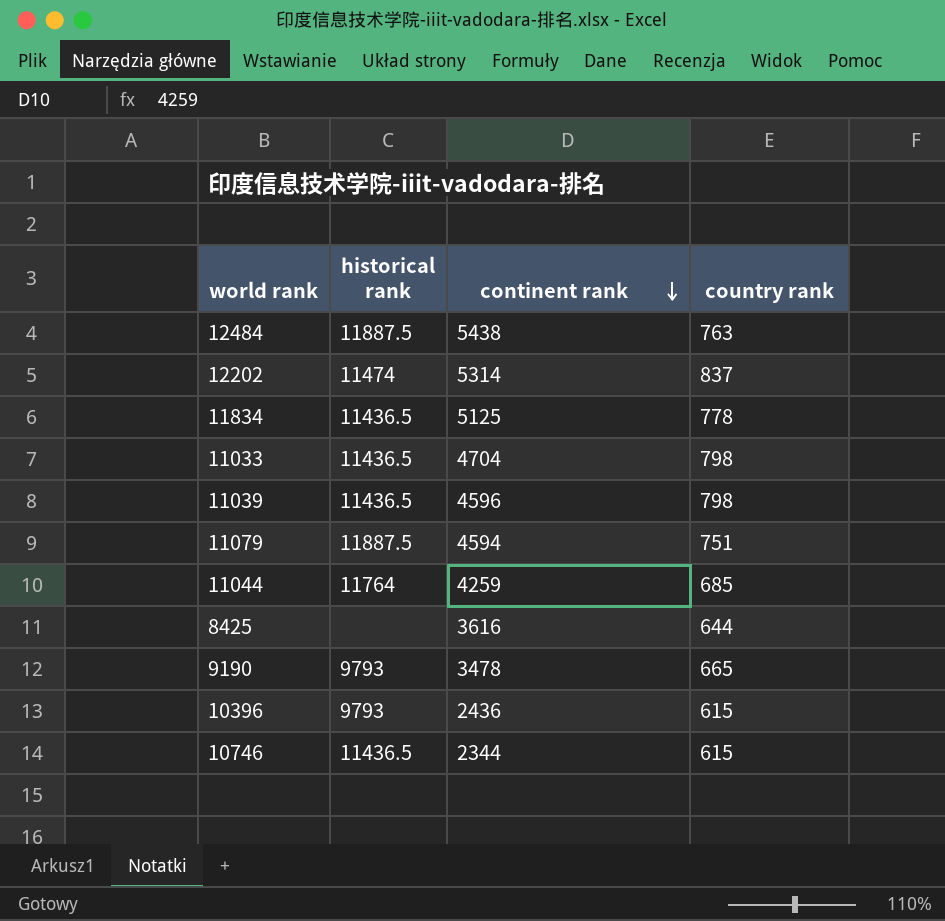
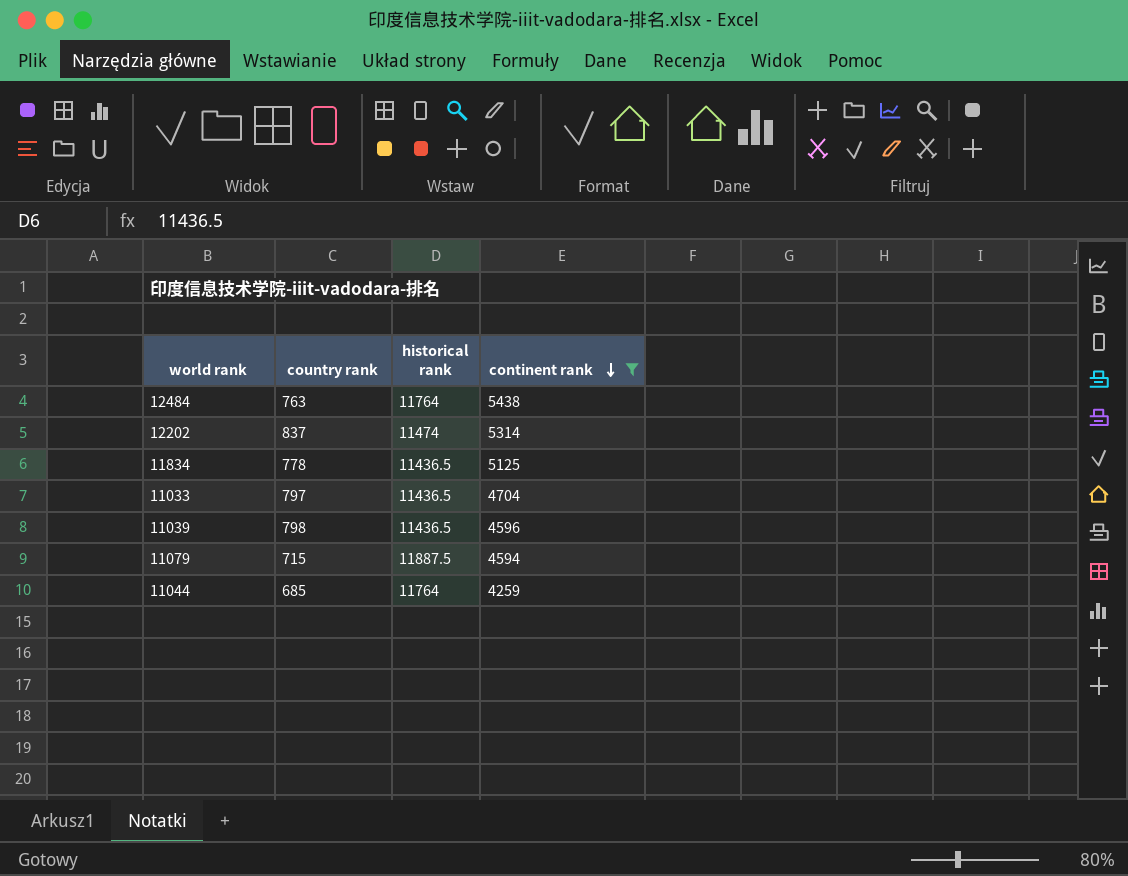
filter: none -> continent rank >= 4259
column country rank | position: 4 -> 2
12484 | historical rank: 11887.5 -> 11764
11033 | country rank: 798 -> 797
11079 | country rank: 751 -> 715

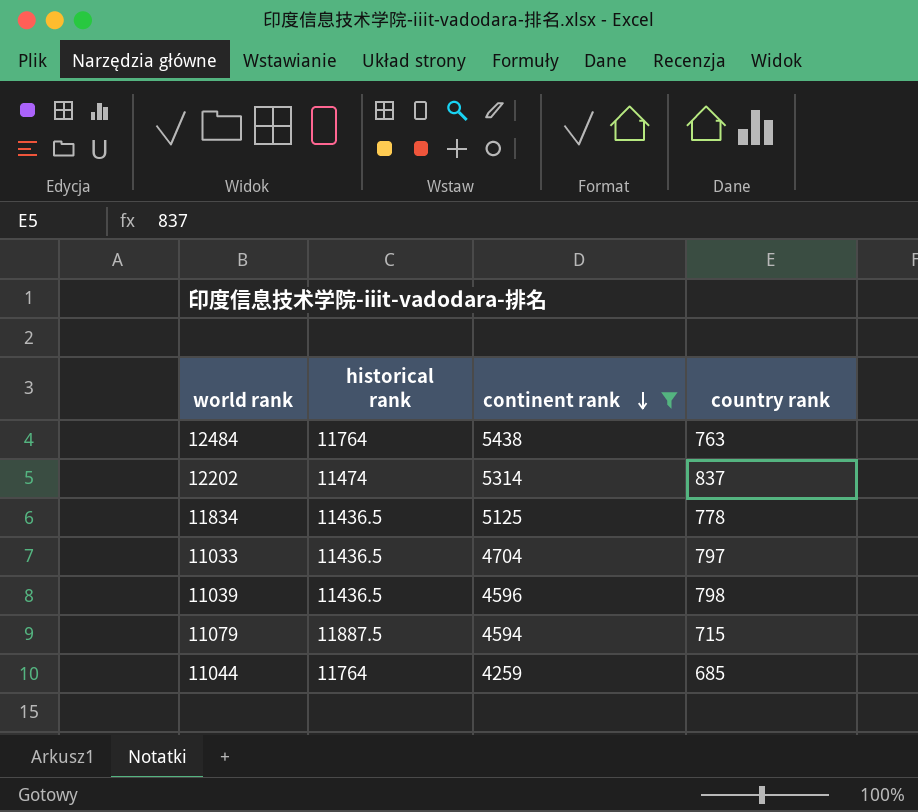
column country rank | position: 2 -> 4

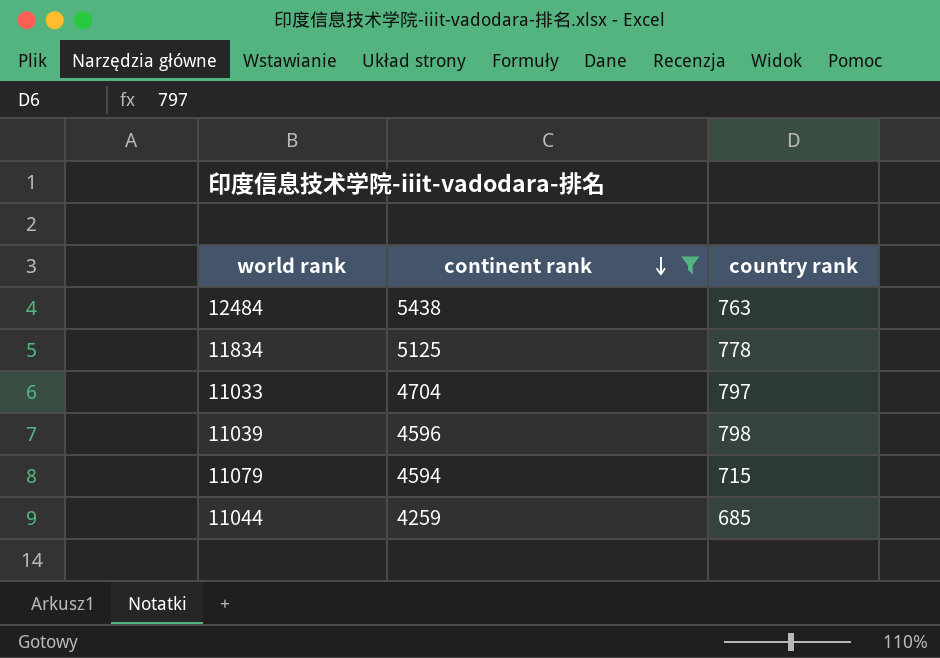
column historical rank | position: 2 -> none
row 12202: 11474 | 5314 | 837 -> none

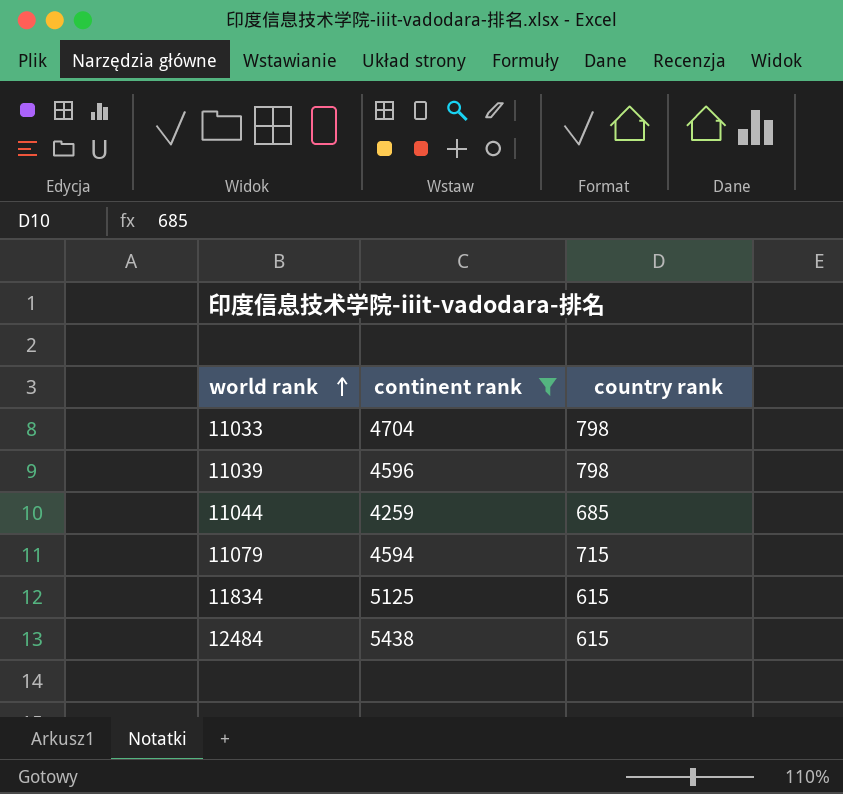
row order: continent rank descending -> world rank ascending
11033 | country rank: 797 -> 798
11834 | country rank: 778 -> 615
12484 | country rank: 763 -> 615

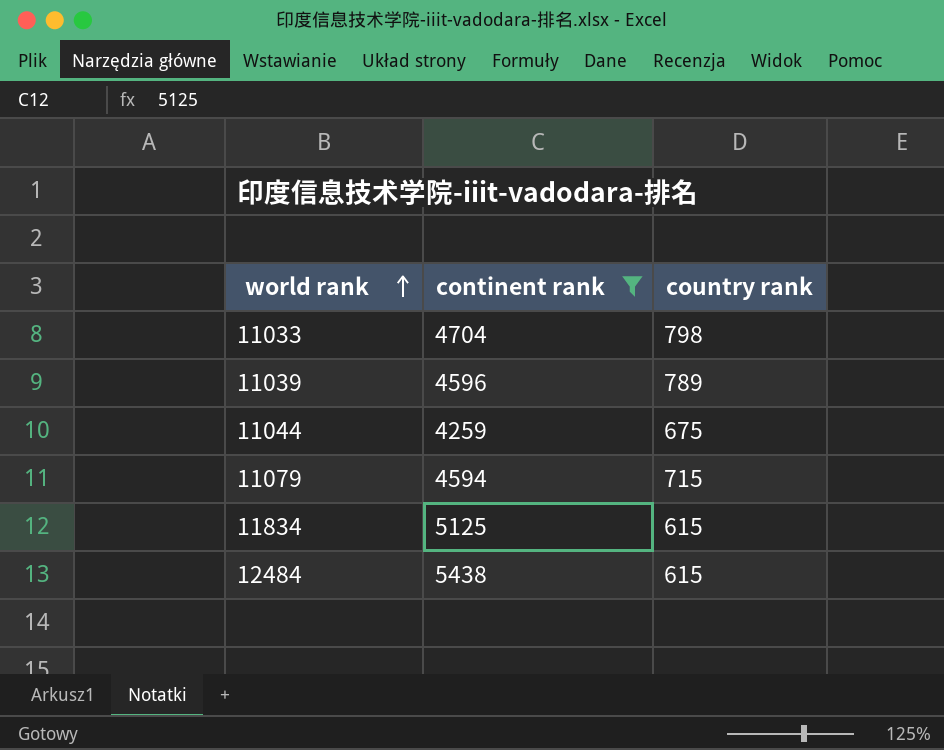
11039 | country rank: 798 -> 789
11044 | country rank: 685 -> 675

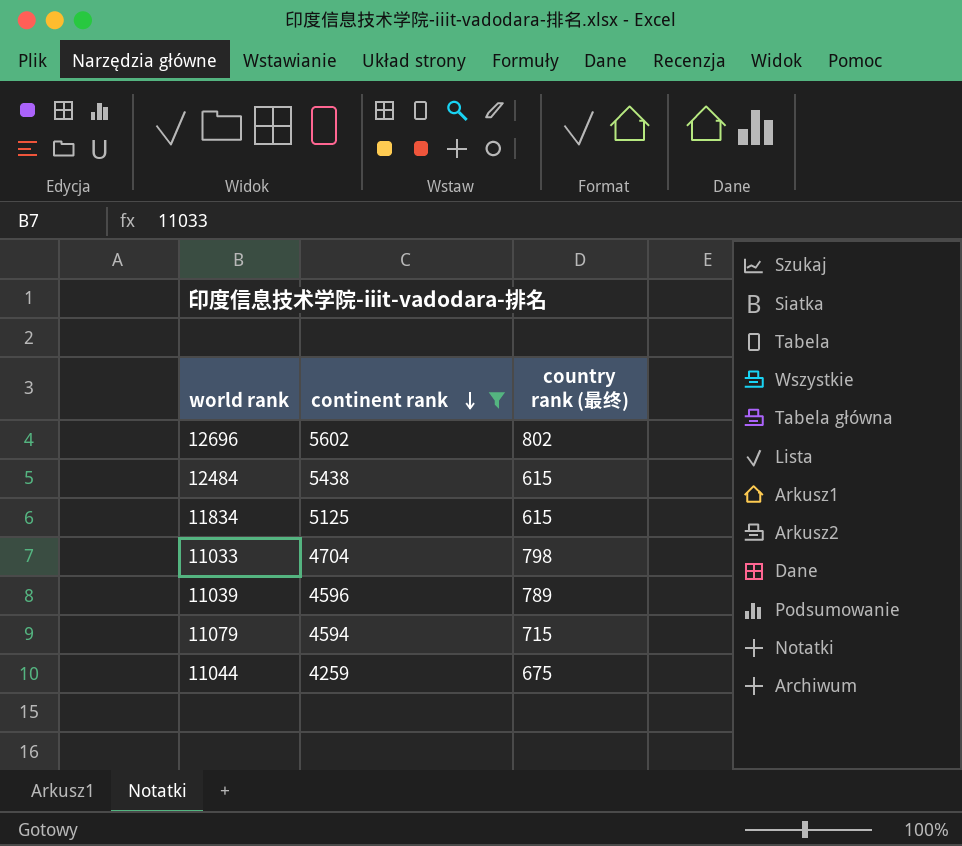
row order: world rank ascending -> continent rank descending
column name: country rank -> country rank (最终)
row 12696: none -> 5602 | 802

